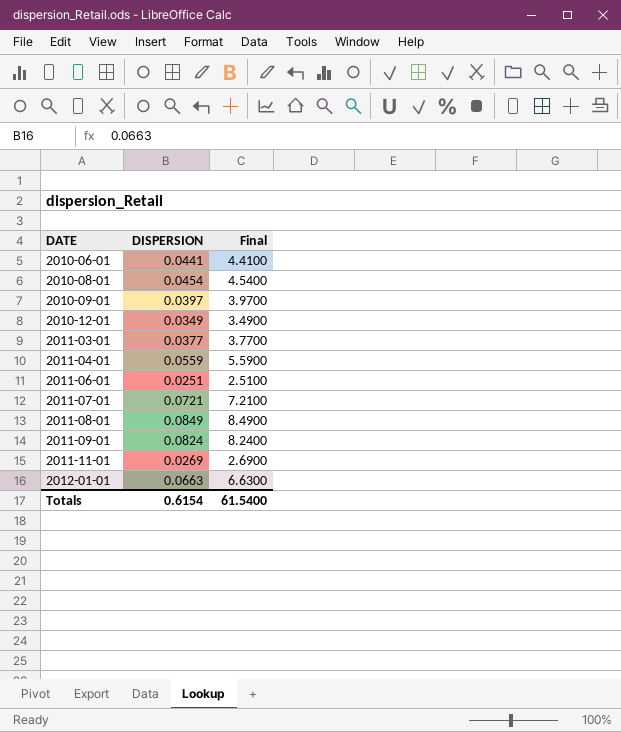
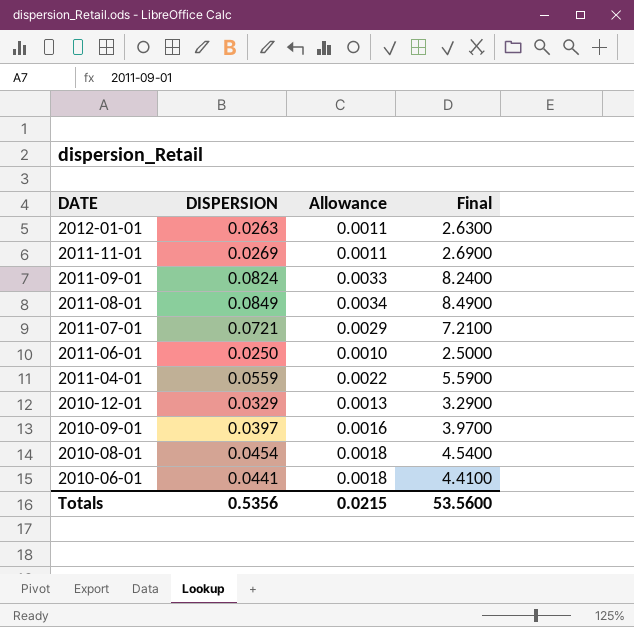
row order: DATE ascending -> DATE descending
column Allowance | formula: none -> [DISPERSION] * 0.04
row 2011-03-01: 0.0377 | 3.7700 -> none
2012-01-01 | DISPERSION: 0.0663 -> 0.0263
2012-01-01 | Final: 6.6300 -> 2.6300
2011-06-01 | DISPERSION: 0.0251 -> 0.0250
2011-06-01 | Final: 2.5100 -> 2.5000
2010-12-01 | DISPERSION: 0.0349 -> 0.0329
2010-12-01 | Final: 3.4900 -> 3.2900
Totals | DISPERSION: 0.6154 -> 0.5356
Totals | Final: 61.5400 -> 53.5600

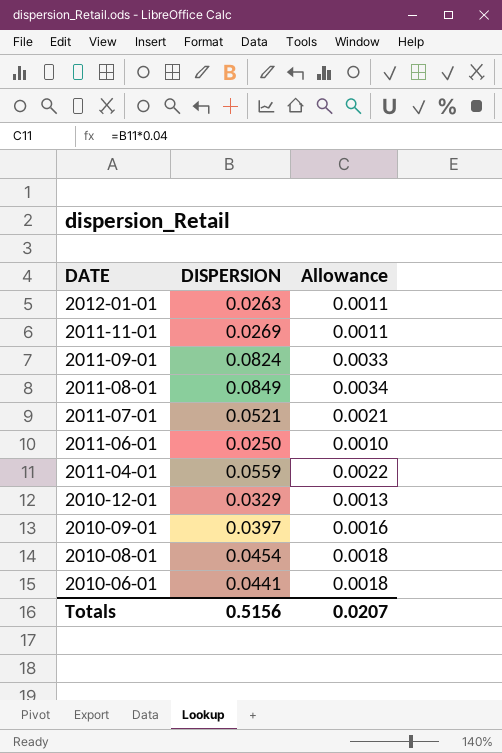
column Final | formula: [DISPERSION] * 100 -> none
2011-07-01 | DISPERSION: 0.0721 -> 0.0521
2011-07-01 | Allowance: 0.0029 -> 0.0021
Totals | DISPERSION: 0.5356 -> 0.5156
Totals | Allowance: 0.0215 -> 0.0207

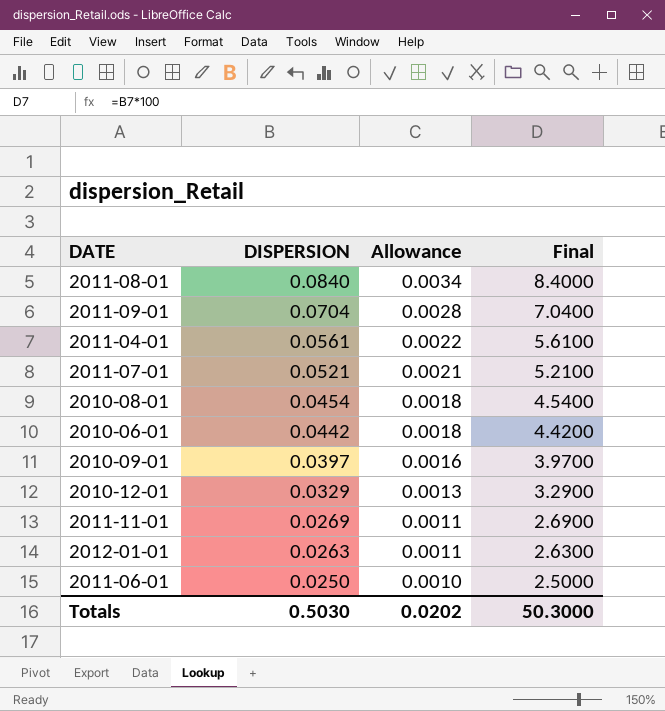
row order: DATE descending -> DISPERSION descending
column Final | formula: none -> [DISPERSION] * 100
2011-08-01 | DISPERSION: 0.0849 -> 0.0840
2011-09-01 | DISPERSION: 0.0824 -> 0.0704
2011-09-01 | Allowance: 0.0033 -> 0.0028
2011-04-01 | DISPERSION: 0.0559 -> 0.0561
2010-06-01 | DISPERSION: 0.0441 -> 0.0442
Totals | DISPERSION: 0.5156 -> 0.5030
Totals | Allowance: 0.0207 -> 0.0202

